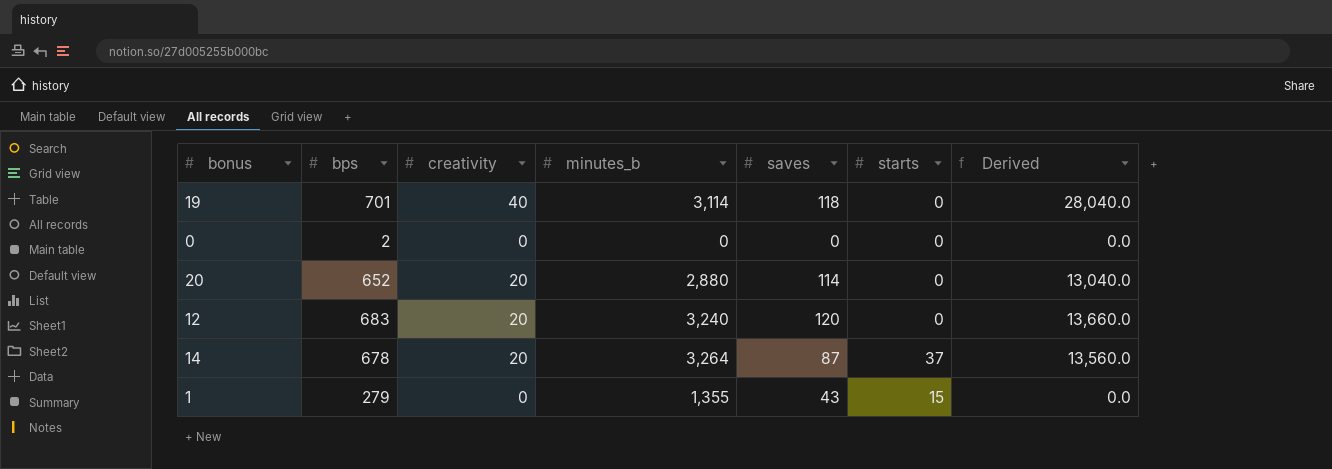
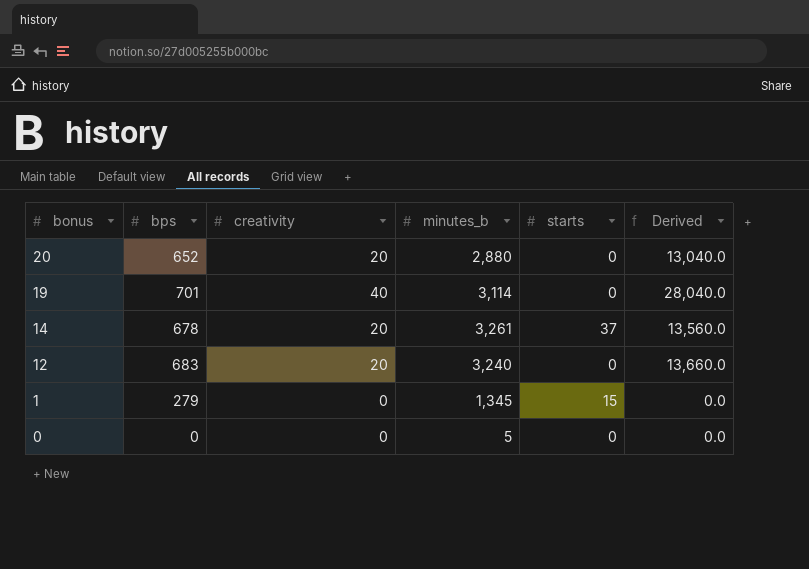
row order: none -> bonus descending
column saves | position: 5 -> none
14 | minutes_b: 3,264 -> 3,261
1 | minutes_b: 1,355 -> 1,345
0 | bps: 2 -> 0
0 | minutes_b: 0 -> 5

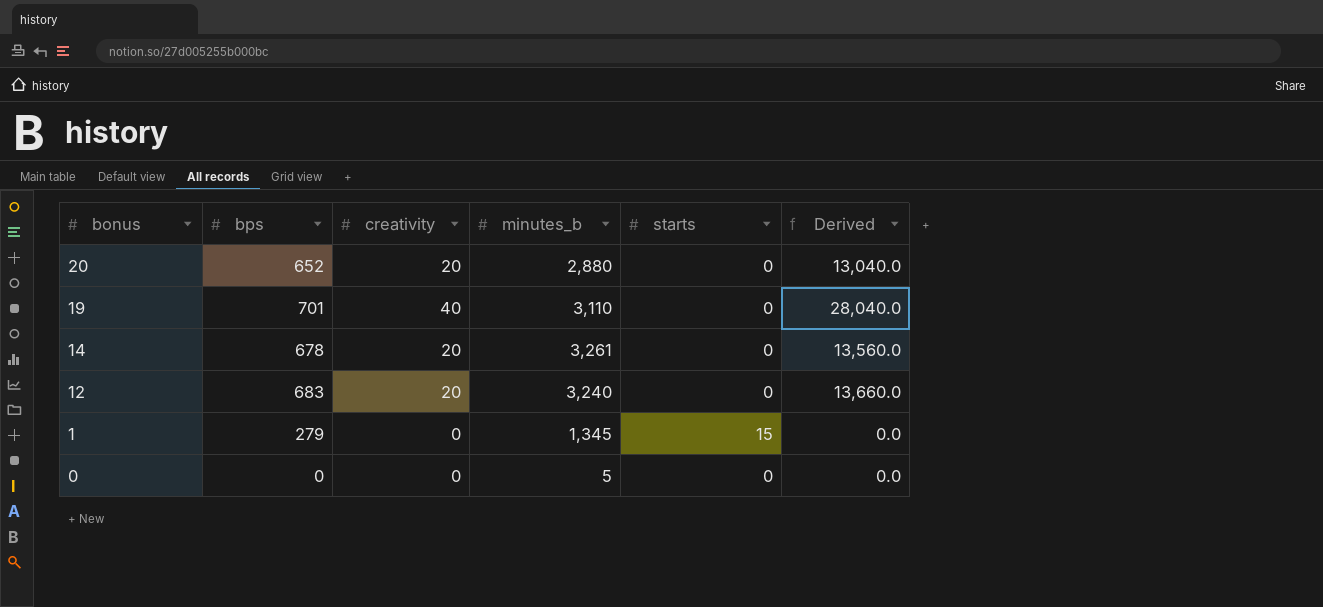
19 | minutes_b: 3,114 -> 3,110
14 | starts: 37 -> 0

